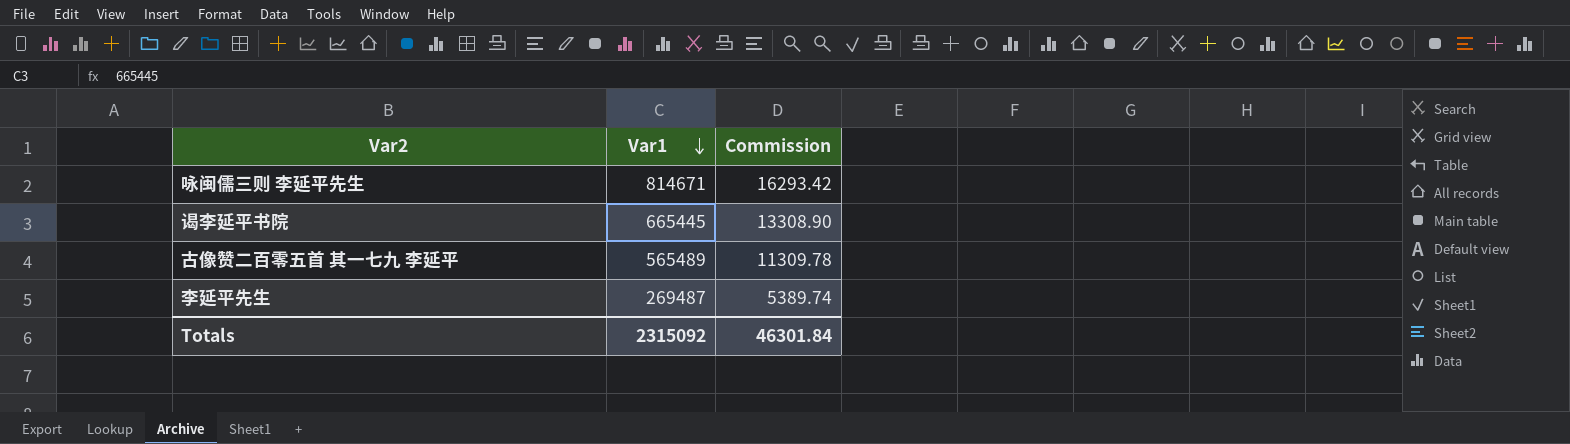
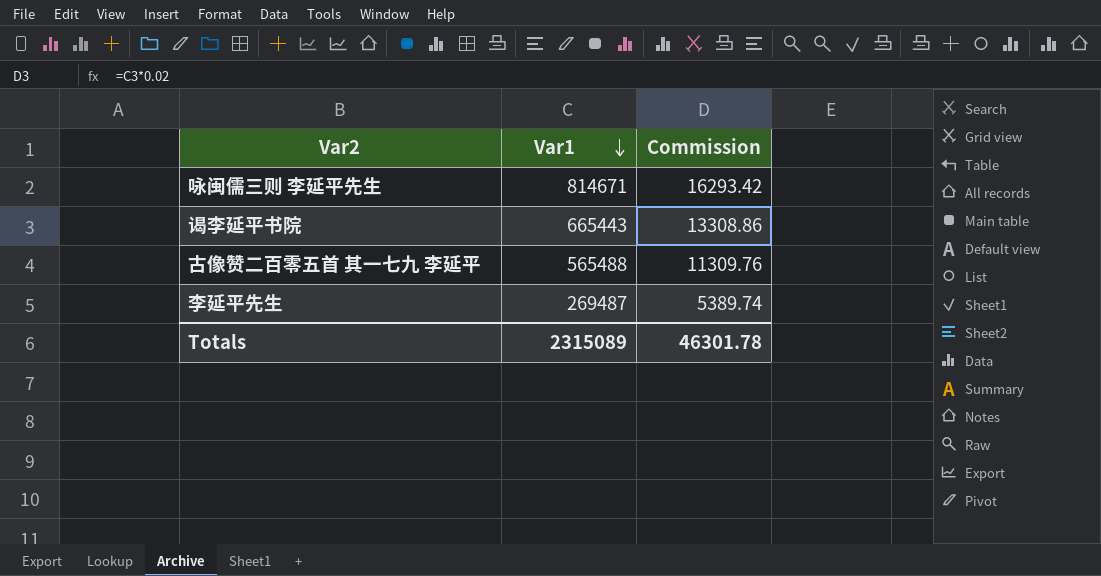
谒李延平书院 | Var1: 665445 -> 665443
谒李延平书院 | Commission: 13308.90 -> 13308.86
古像赞二百零五首 其一七九 李延平 | Var1: 565489 -> 565488
古像赞二百零五首 其一七九 李延平 | Commission: 11309.78 -> 11309.76
Totals | Var1: 2315092 -> 2315089
Totals | Commission: 46301.84 -> 46301.78

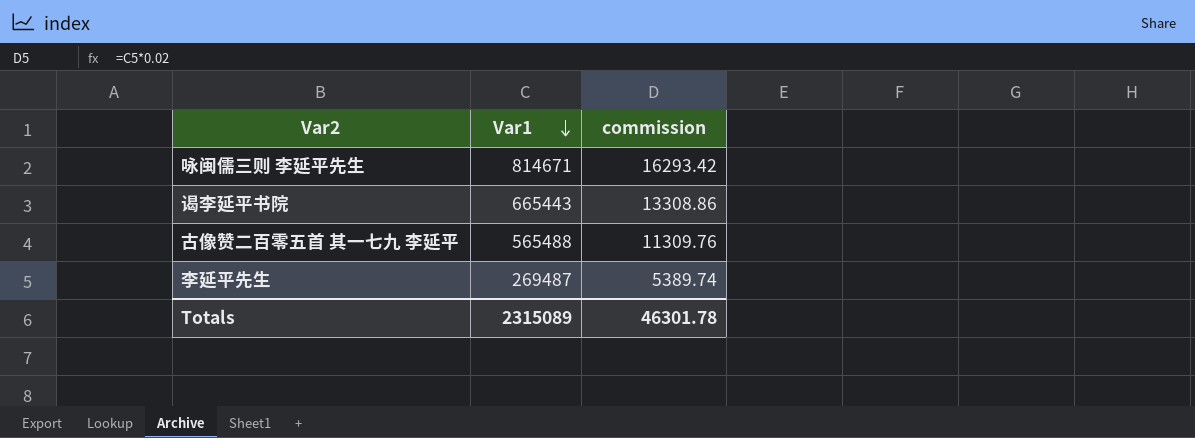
column name: Commission -> commission

